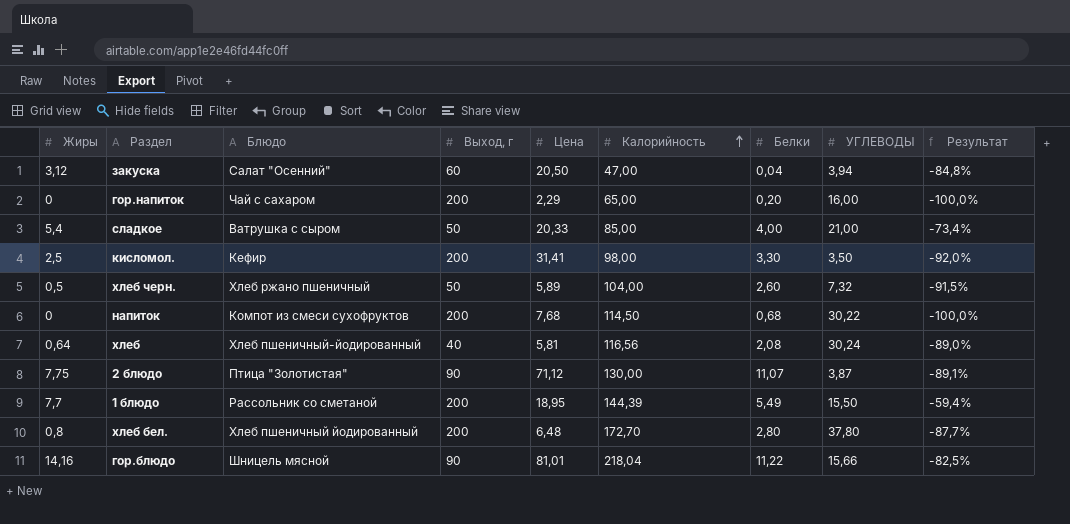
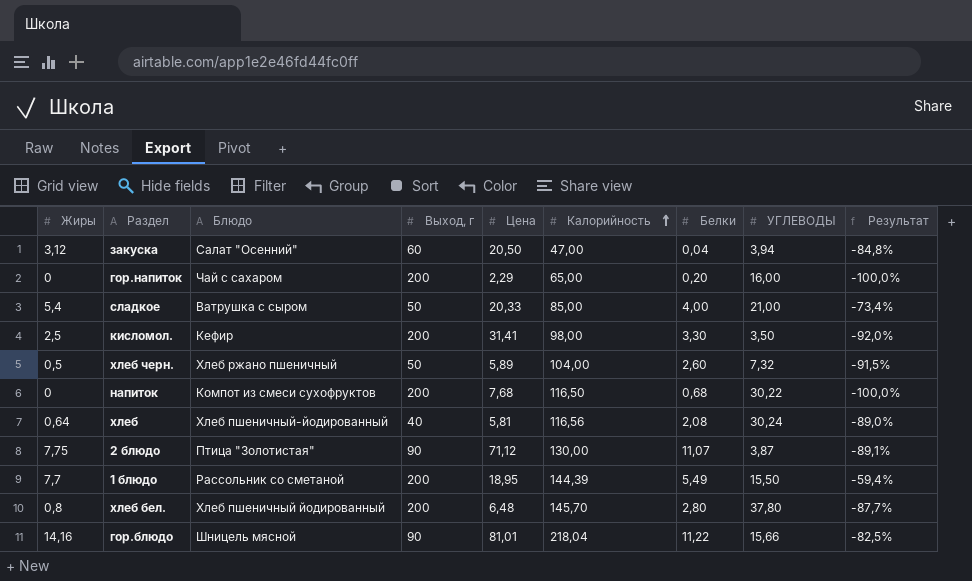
напиток | Калорийность: 114,50 -> 116,50
хлеб бел. | Калорийность: 172,70 -> 145,70

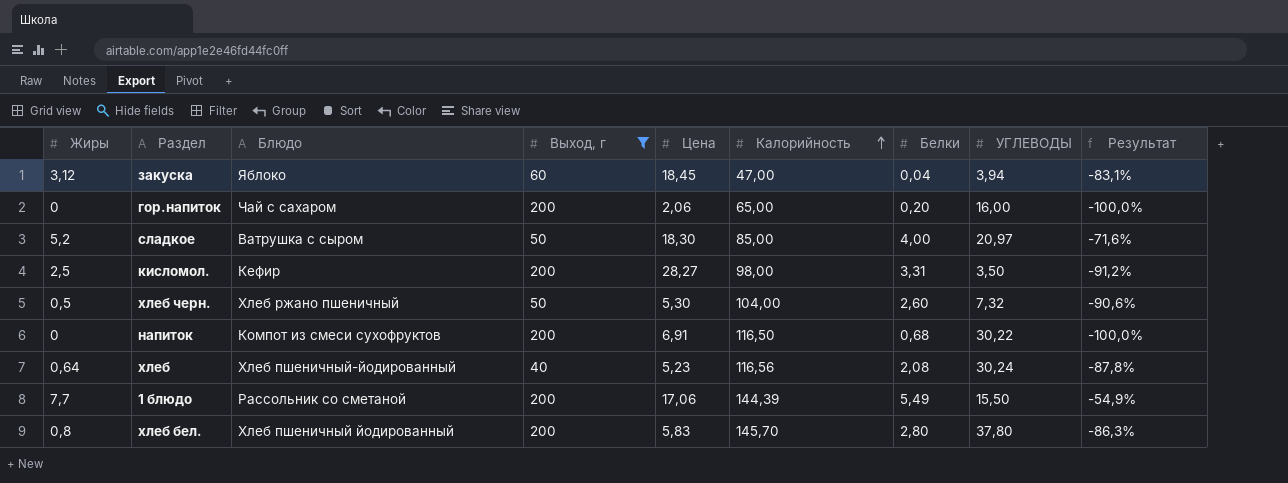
filter: none -> Выход, г != 90
закуска | Блюдо: Салат "Осенний" -> Яблоко
закуска | Цена: 20,50 -> 18,45
закуска | Результат: -84,8% -> -83,1%
гор.напиток | Цена: 2,29 -> 2,06
сладкое | Жиры: 5,4 -> 5,2
сладкое | Цена: 20,33 -> 18,30
сладкое | УГЛЕВОДЫ: 21,00 -> 20,97
сладкое | Результат: -73,4% -> -71,6%
кисломол. | Цена: 31,41 -> 28,27
кисломол. | Белки: 3,30 -> 3,31
кисломол. | Результат: -92,0% -> -91,2%
хлеб черн. | Цена: 5,89 -> 5,30
хлеб черн. | Результат: -91,5% -> -90,6%
напиток | Цена: 7,68 -> 6,91
хлеб | Цена: 5,81 -> 5,23
хлеб | Результат: -89,0% -> -87,8%
1 блюдо | Цена: 18,95 -> 17,06
1 блюдо | Результат: -59,4% -> -54,9%
хлеб бел. | Цена: 6,48 -> 5,83
хлеб бел. | Результат: -87,7% -> -86,3%

